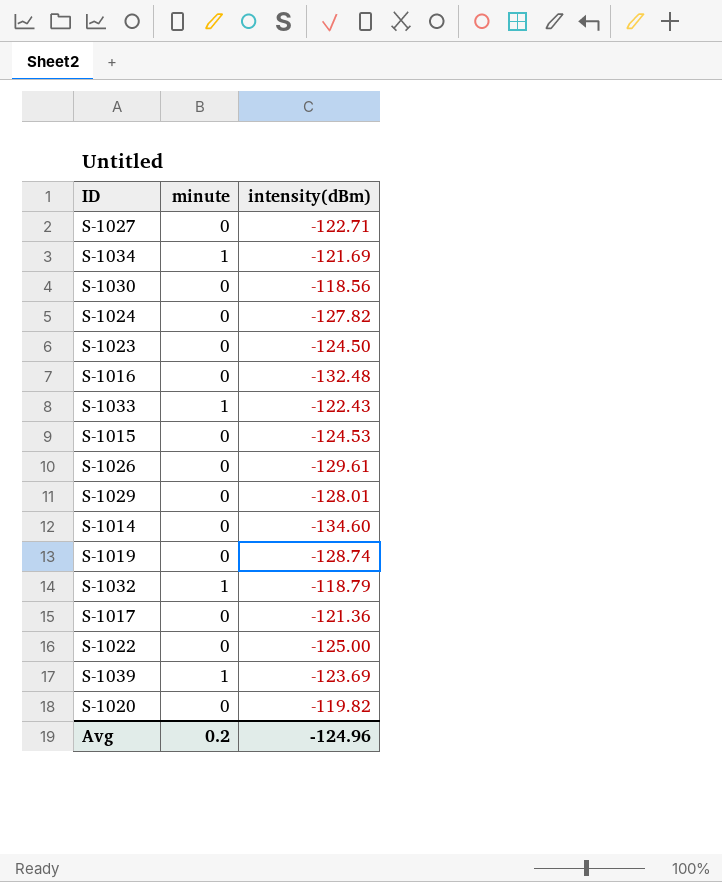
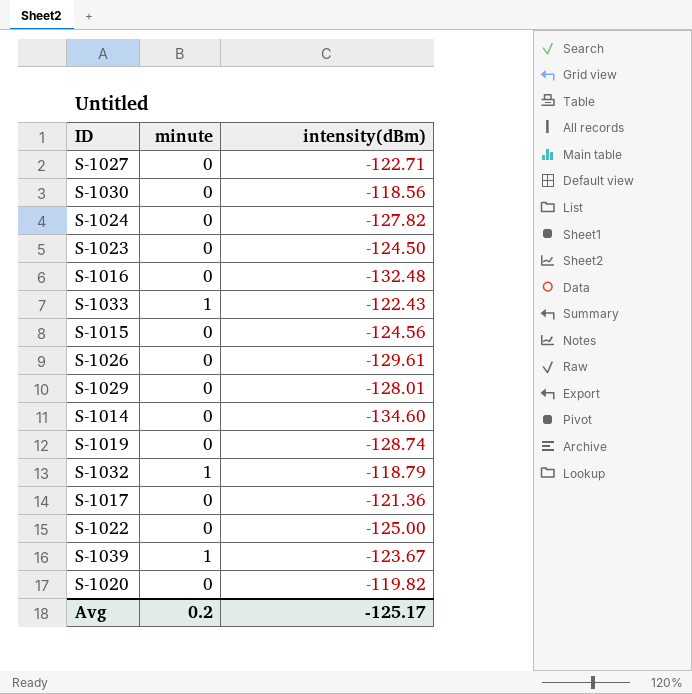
row S-1034: 1 | -121.69 -> none
S-1015 | intensity(dBm): -124.53 -> -124.56
S-1039 | intensity(dBm): -123.69 -> -123.67
Avg | intensity(dBm): -124.96 -> -125.17

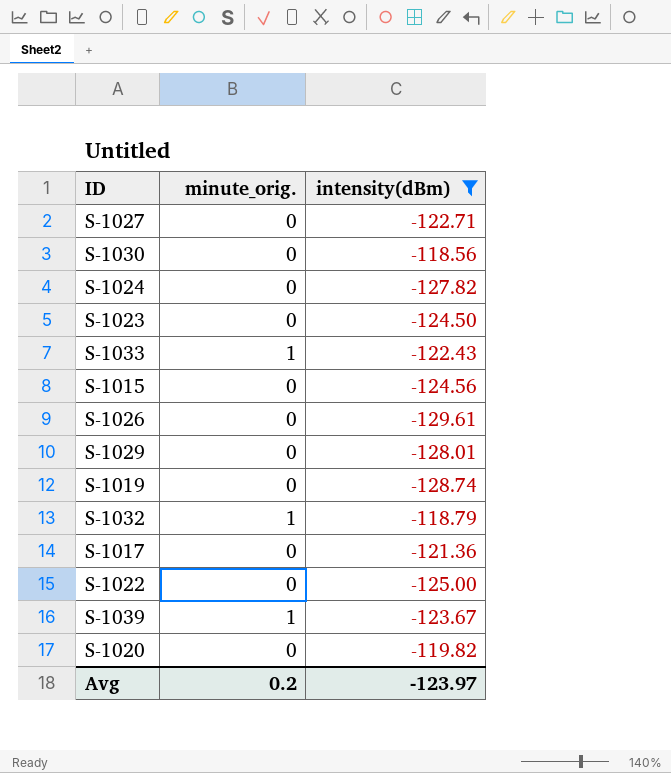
filter: none -> intensity(dBm) >= -129.61
column name: minute -> minute_orig.
Avg | intensity(dBm): -125.17 -> -123.97

